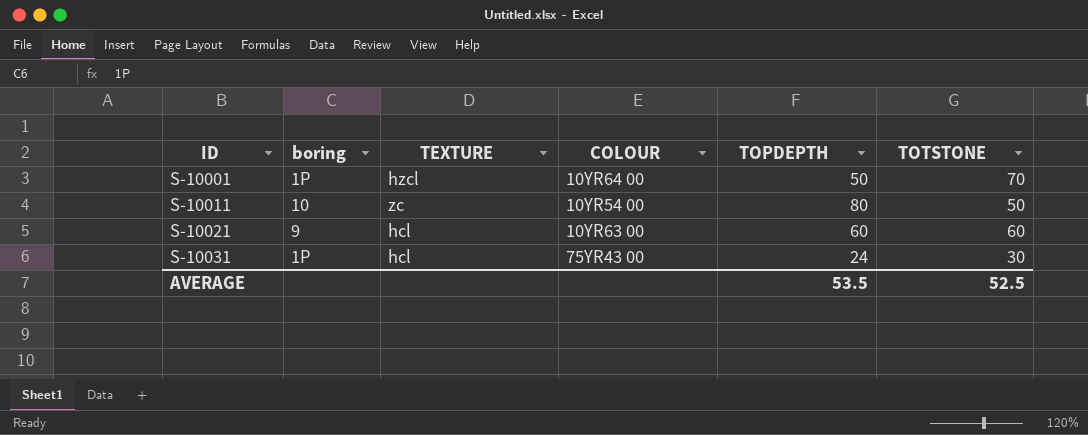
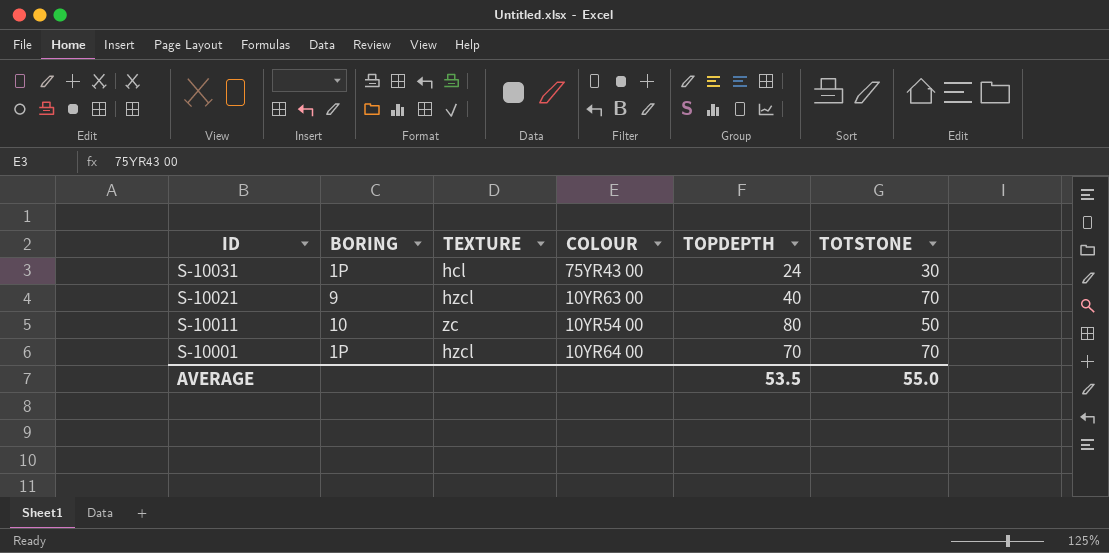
row order: ID ascending -> ID descending
column name: boring -> BORING
S-10021 | TEXTURE: hcl -> hzcl
S-10021 | TOPDEPTH: 60 -> 40
S-10021 | TOTSTONE: 60 -> 70
S-10001 | TOPDEPTH: 50 -> 70
AVERAGE | TOTSTONE: 52.5 -> 55.0

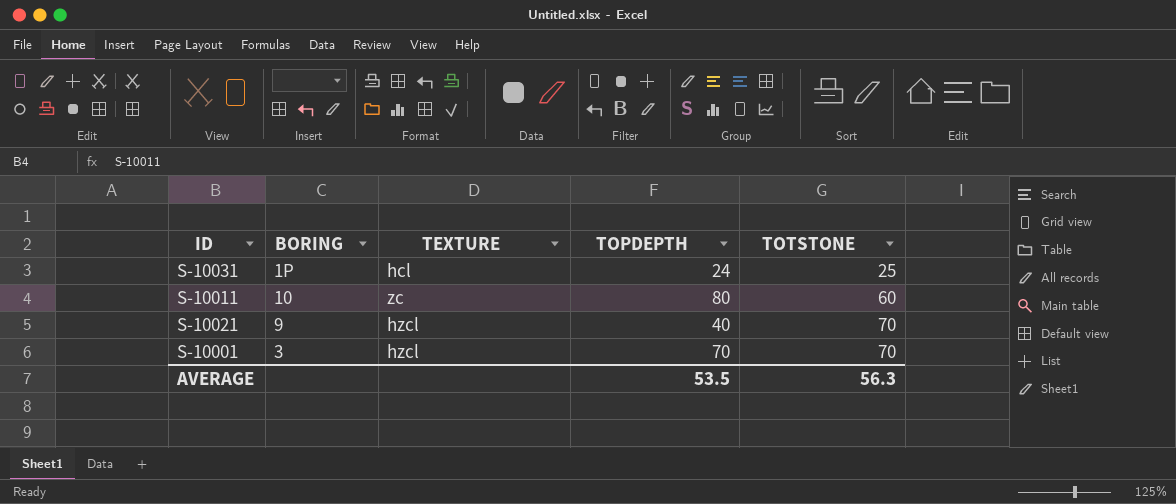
row order: ID descending -> TOTSTONE ascending
column COLOUR | position: 4 -> none
S-10031 | TOTSTONE: 30 -> 25
S-10011 | TOTSTONE: 50 -> 60
S-10001 | BORING: 1P -> 3
AVERAGE | TOTSTONE: 55.0 -> 56.3

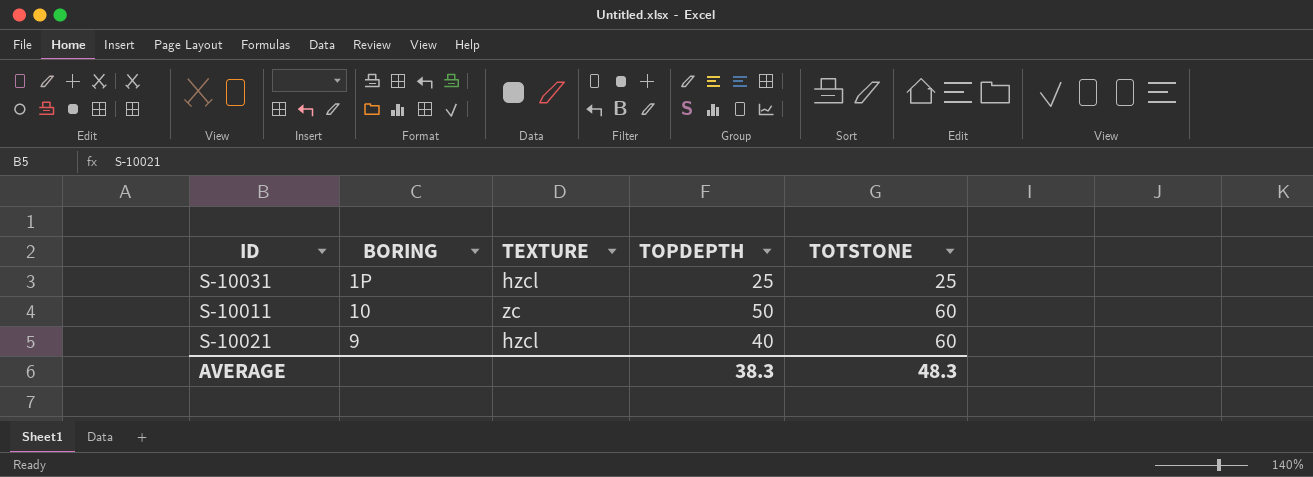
row S-10001: 3 | hzcl | 70 | 70 -> none
S-10031 | TEXTURE: hcl -> hzcl
S-10031 | TOPDEPTH: 24 -> 25
S-10011 | TOPDEPTH: 80 -> 50
S-10021 | TOTSTONE: 70 -> 60
AVERAGE | TOPDEPTH: 53.5 -> 38.3
AVERAGE | TOTSTONE: 56.3 -> 48.3

